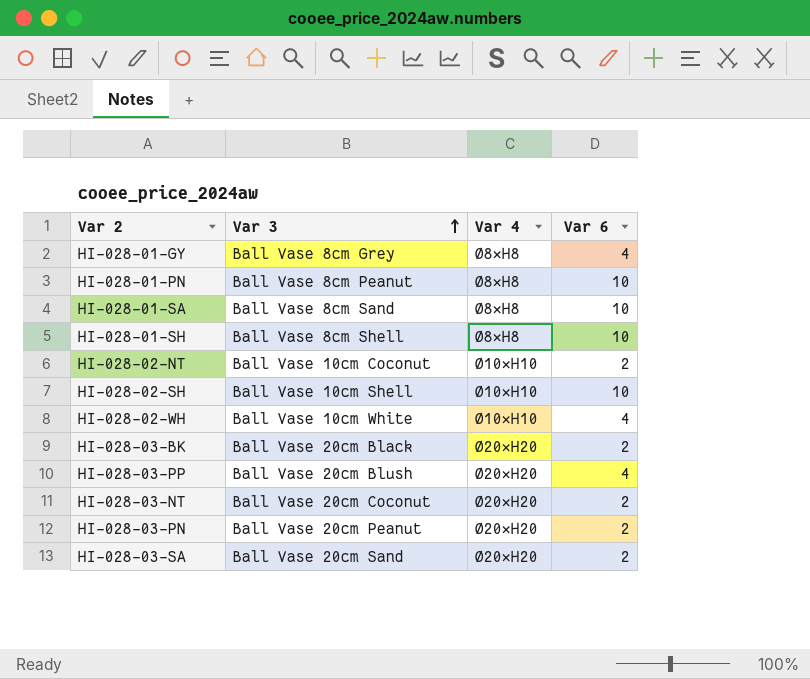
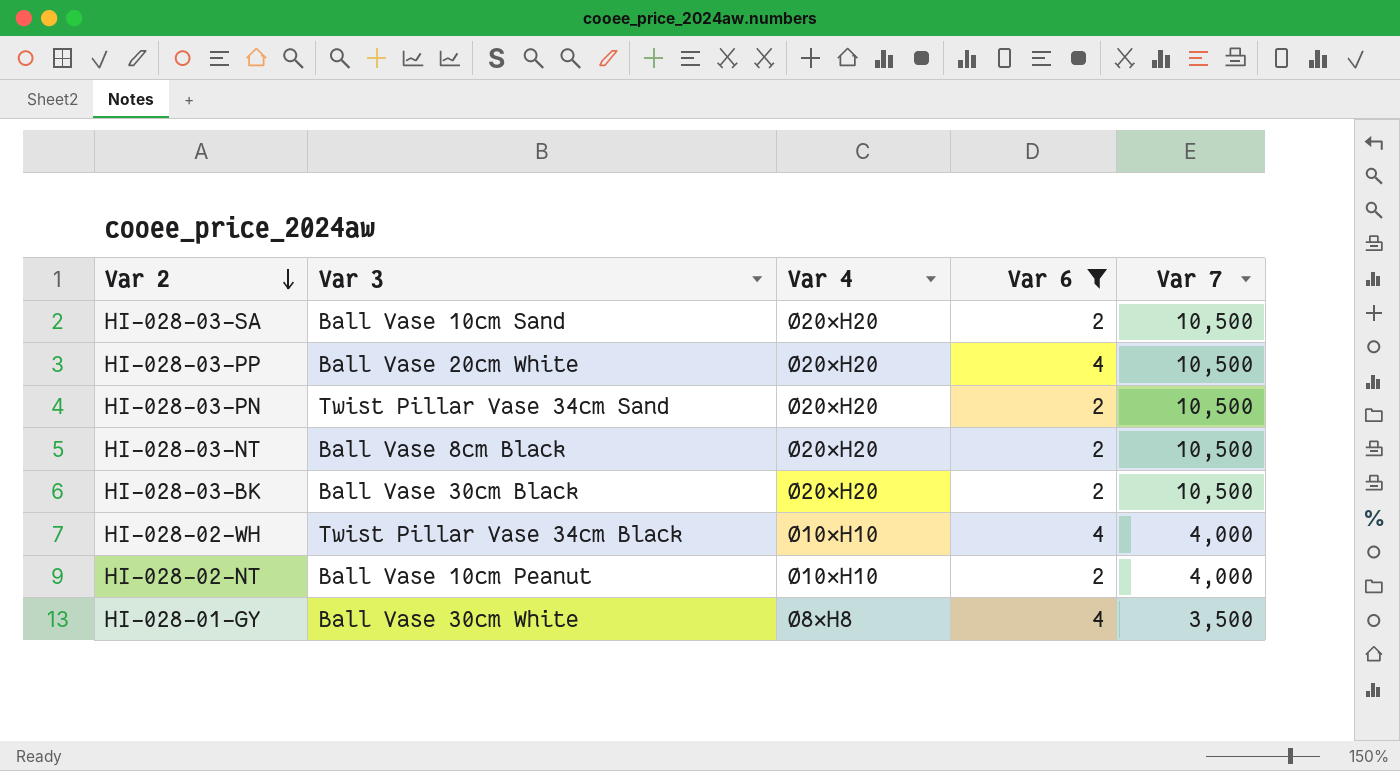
filter: none -> Var 6 != 10
row order: Var 3 ascending -> Var 2 descending
column Var 7 | position: none -> 5
HI-028-03-SA | Var 3: Ball Vase 20cm Sand -> Ball Vase 10cm Sand
HI-028-03-PP | Var 3: Ball Vase 20cm Blush -> Ball Vase 20cm White
HI-028-03-PN | Var 3: Ball Vase 20cm Peanut -> Twist Pillar Vase 34cm Sand
HI-028-03-NT | Var 3: Ball Vase 20cm Coconut -> Ball Vase 8cm Black
HI-028-03-BK | Var 3: Ball Vase 20cm Black -> Ball Vase 30cm Black
HI-028-02-WH | Var 3: Ball Vase 10cm White -> Twist Pillar Vase 34cm Black
HI-028-02-NT | Var 3: Ball Vase 10cm Coconut -> Ball Vase 10cm Peanut
HI-028-01-GY | Var 3: Ball Vase 8cm Grey -> Ball Vase 30cm White

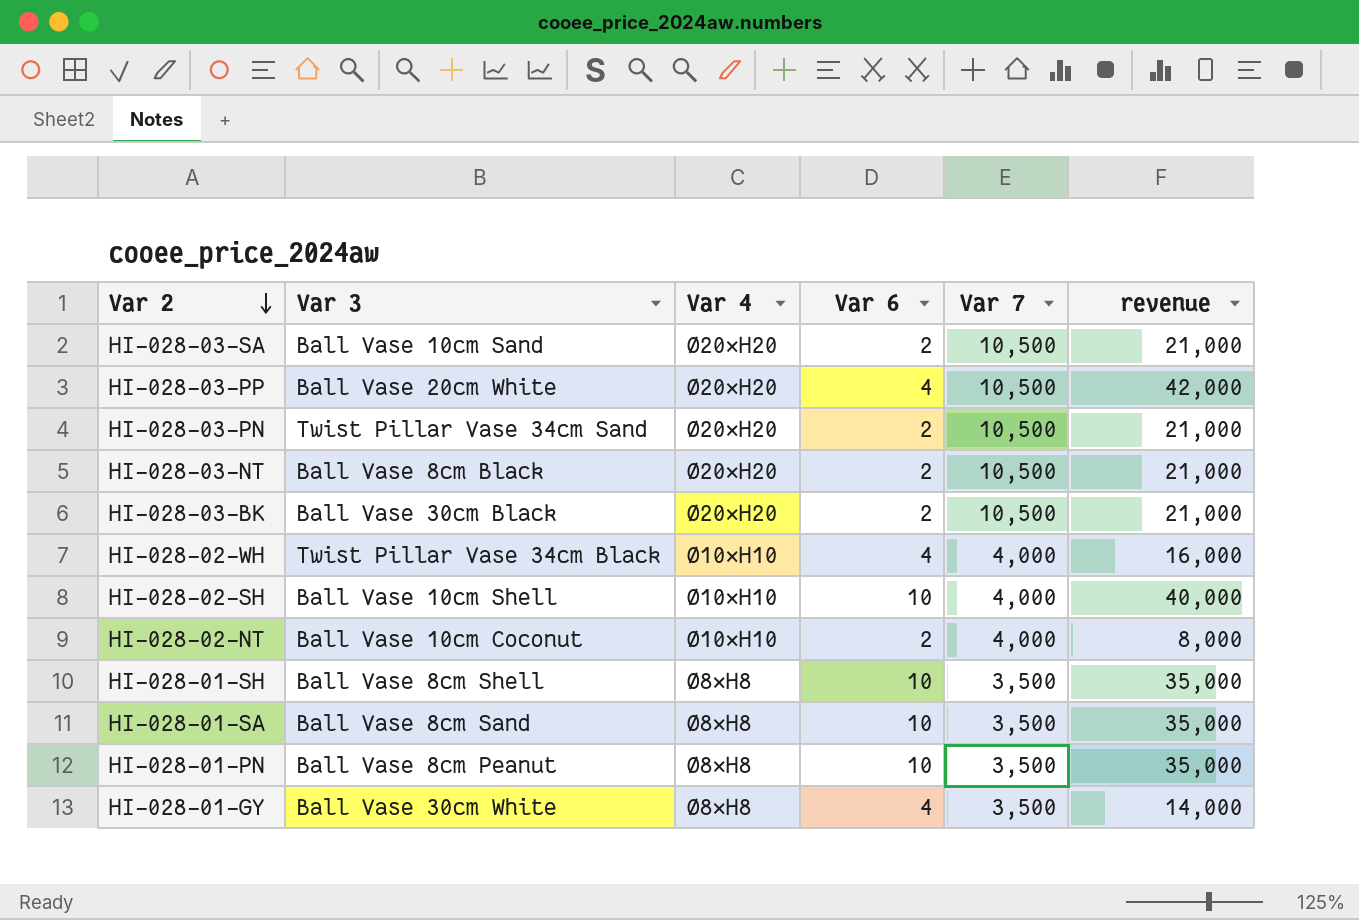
filter: Var 6 != 10 -> none
column revenue | formula: none -> [Var 6] * [Var 7]
HI-028-02-NT | Var 3: Ball Vase 10cm Peanut -> Ball Vase 10cm Coconut

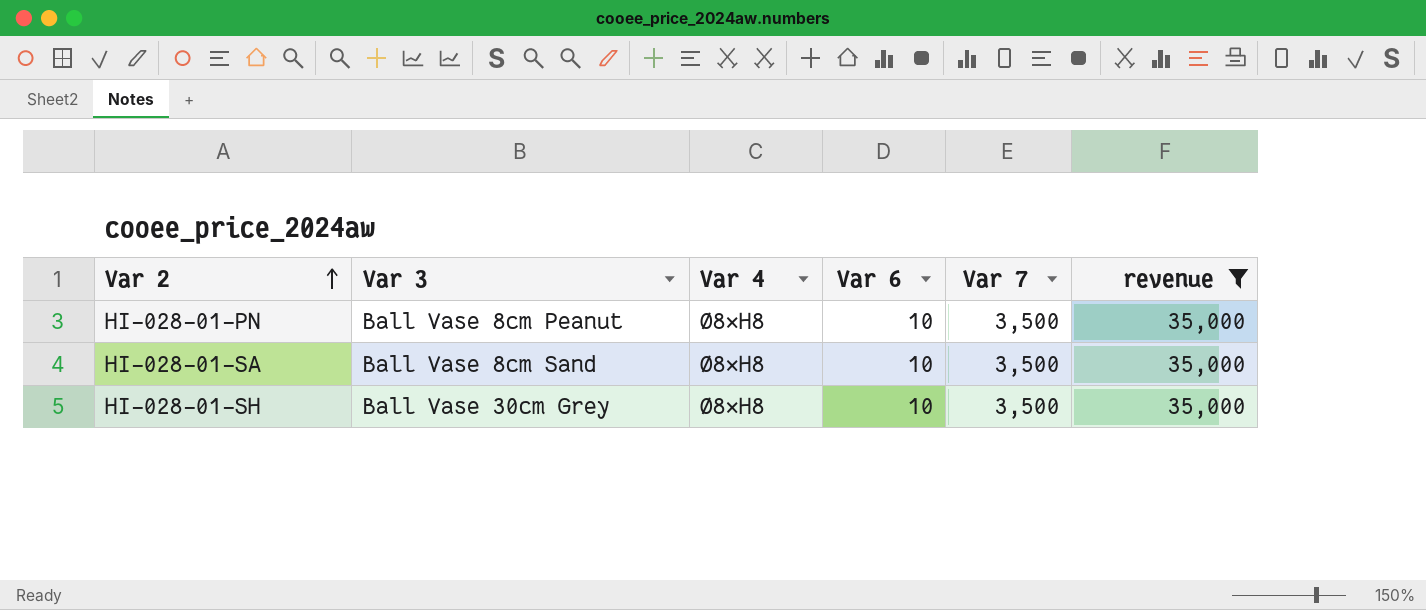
filter: none -> revenue = 35,000
row order: Var 2 descending -> Var 2 ascending
HI-028-01-SH | Var 3: Ball Vase 8cm Shell -> Ball Vase 30cm Grey

